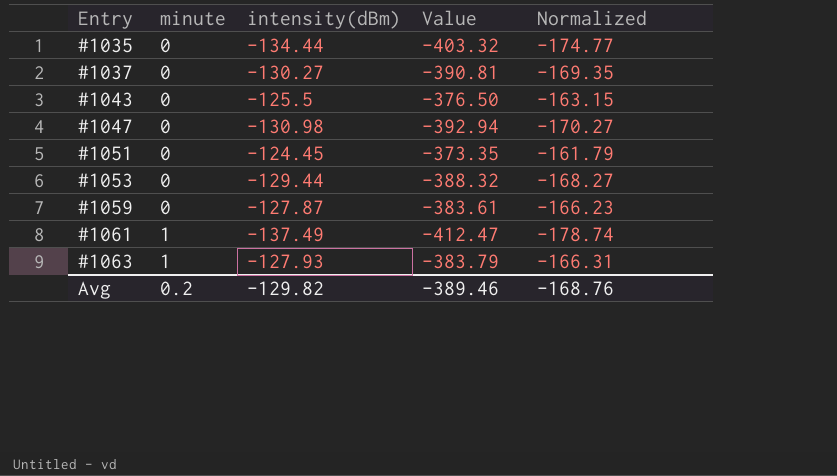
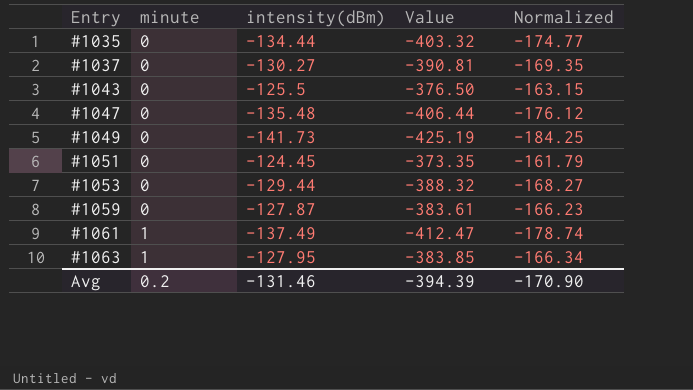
#1047 | intensity(dBm): -130.98 -> -135.48
#1047 | Value: -392.94 -> -406.44
#1047 | Normalized: -170.27 -> -176.12
row #1049: none -> 0 | -141.73 | -425.19 | -184.25
#1063 | intensity(dBm): -127.93 -> -127.95
#1063 | Value: -383.79 -> -383.85
#1063 | Normalized: -166.31 -> -166.34
Avg | intensity(dBm): -129.82 -> -131.46
Avg | Value: -389.46 -> -394.39
Avg | Normalized: -168.76 -> -170.90

